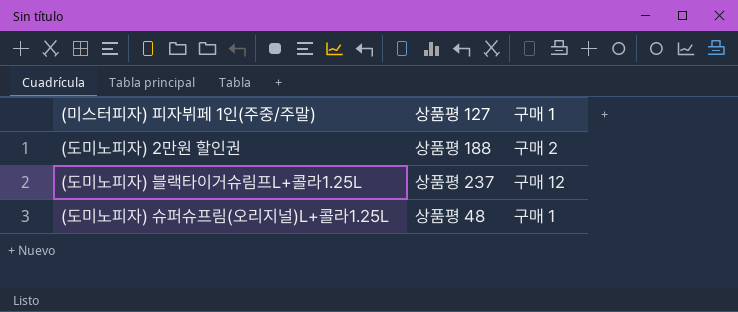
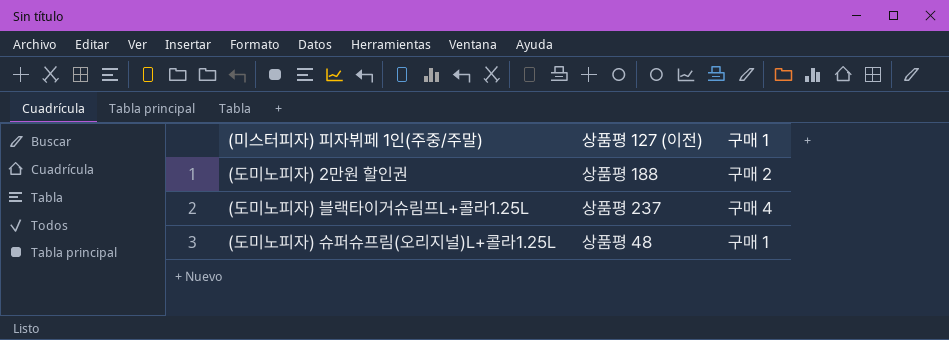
column name: 상품평 127 -> 상품평 127 (이전)
(도미노피자) 블랙타이거슈림프L+콜라1.25L | 구매 1: 구매 12 -> 구매 4

